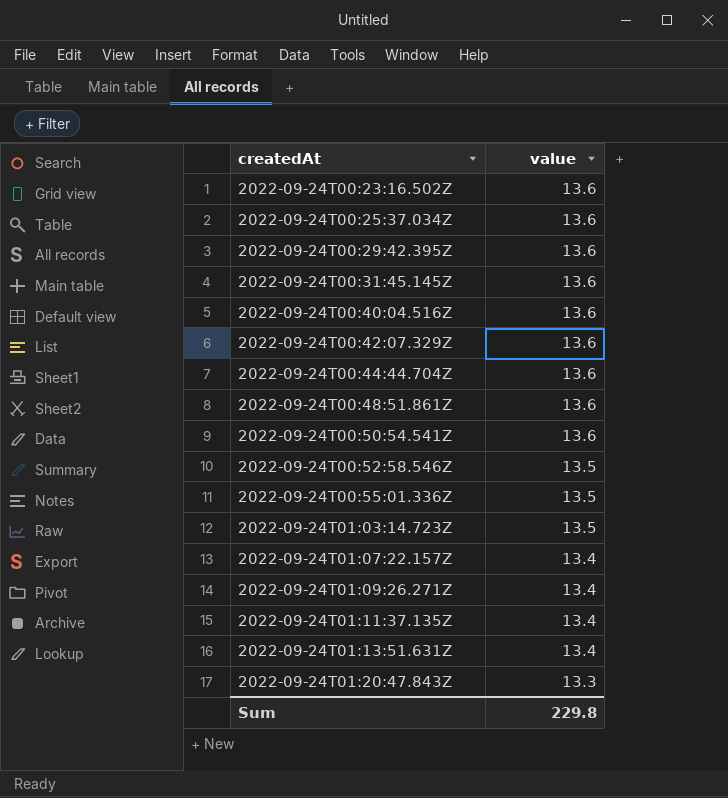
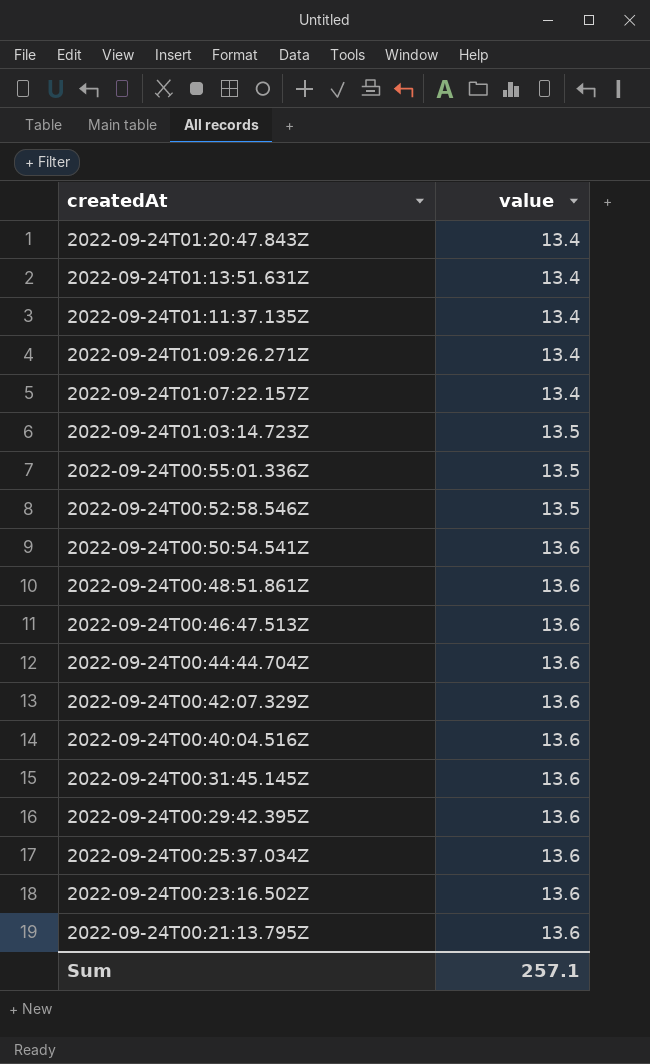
row order: createdAt ascending -> createdAt descending
2022-09-24T01:20:47.843Z | value: 13.3 -> 13.4
row 2022-09-24T00:46:47.513Z: none -> 13.6
row 2022-09-24T00:21:13.795Z: none -> 13.6
Sum | value: 229.8 -> 257.1

